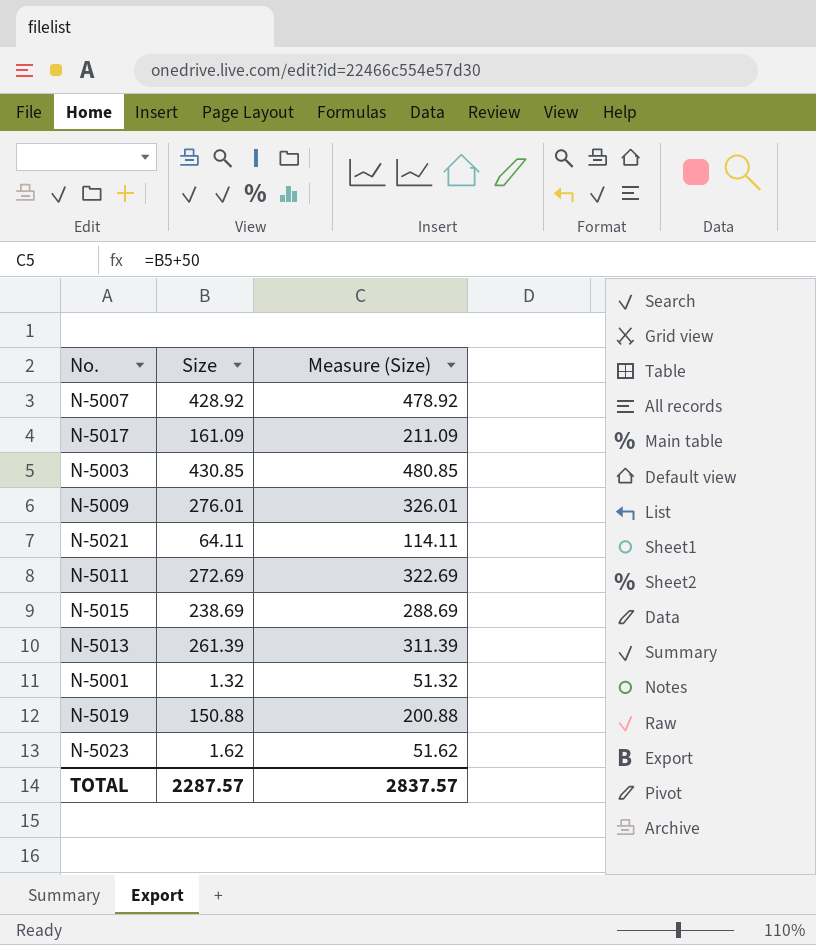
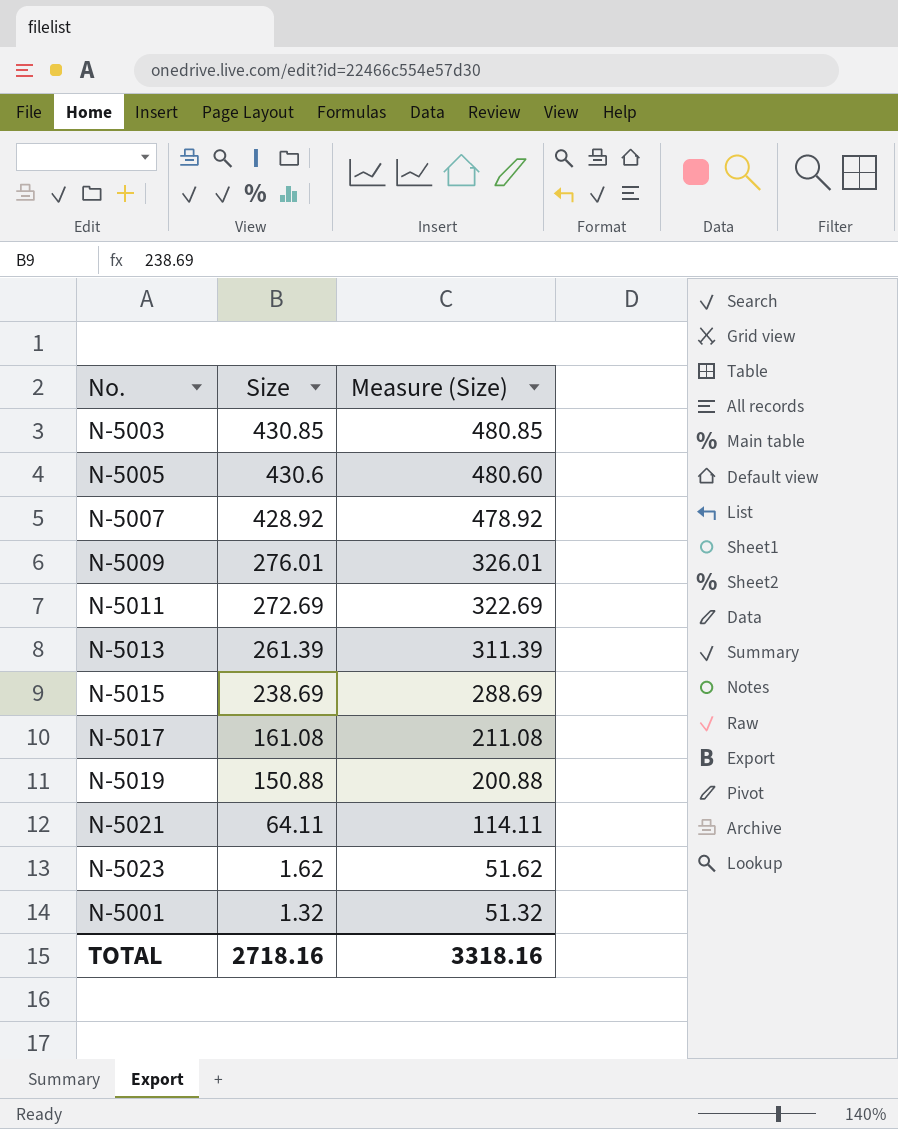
row order: none -> Size descending
row N-5005: none -> 430.6 | 480.60
N-5017 | Size: 161.09 -> 161.08
N-5017 | Measure (Size): 211.09 -> 211.08
TOTAL | Size: 2287.57 -> 2718.16
TOTAL | Measure (Size): 2837.57 -> 3318.16

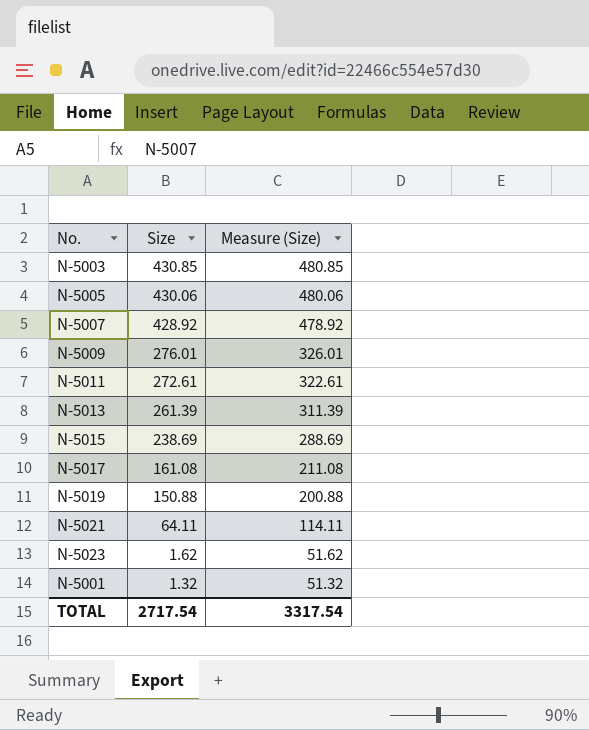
N-5005 | Size: 430.6 -> 430.06
N-5005 | Measure (Size): 480.60 -> 480.06
N-5011 | Size: 272.69 -> 272.61
N-5011 | Measure (Size): 322.69 -> 322.61
TOTAL | Size: 2718.16 -> 2717.54
TOTAL | Measure (Size): 3318.16 -> 3317.54

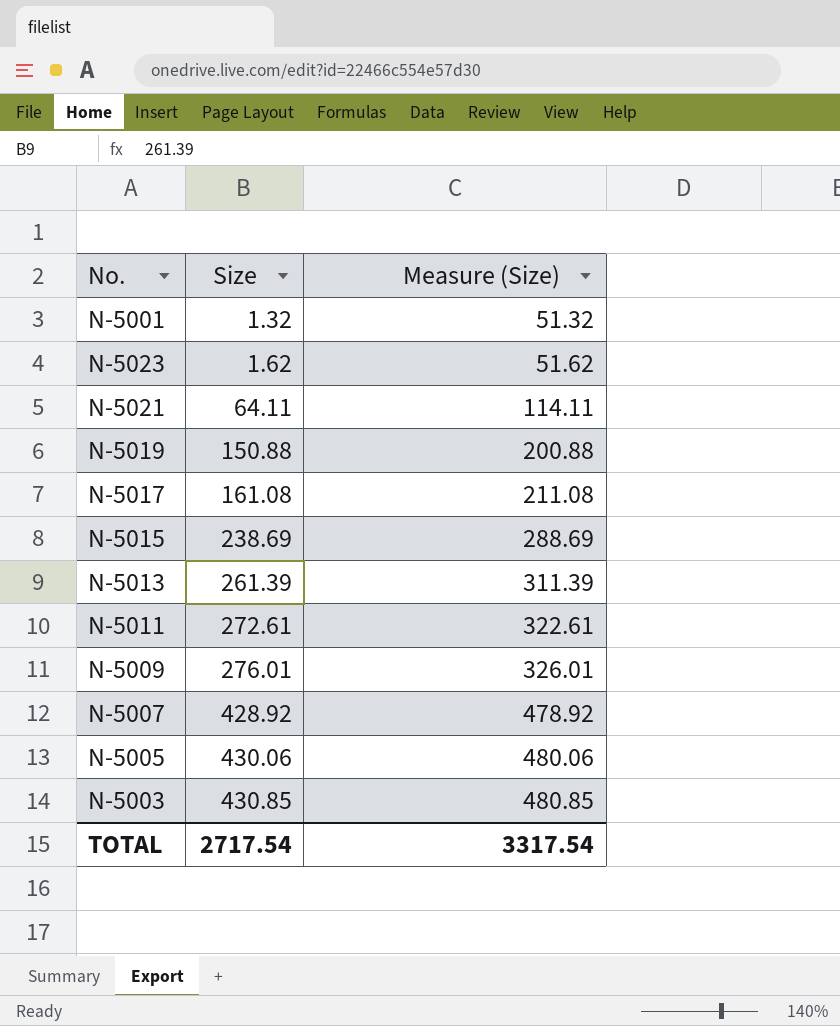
row order: Size descending -> Size ascending

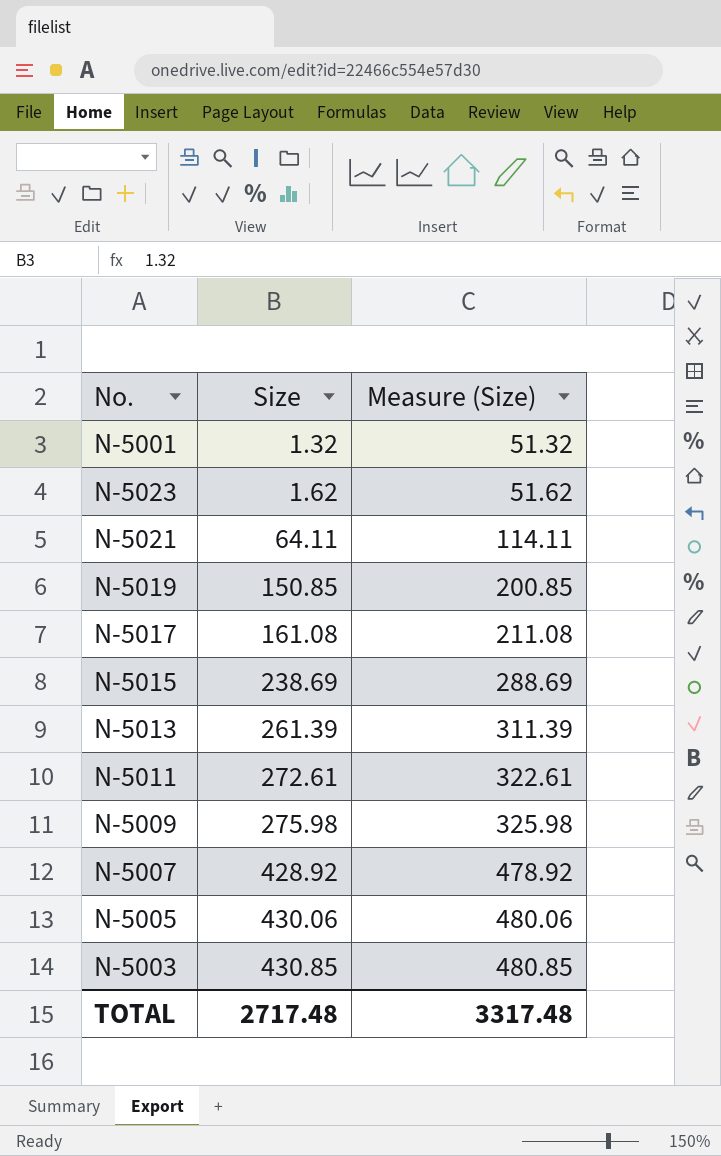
N-5019 | Size: 150.88 -> 150.85
N-5019 | Measure (Size): 200.88 -> 200.85
N-5009 | Size: 276.01 -> 275.98
N-5009 | Measure (Size): 326.01 -> 325.98
TOTAL | Size: 2717.54 -> 2717.48
TOTAL | Measure (Size): 3317.54 -> 3317.48

